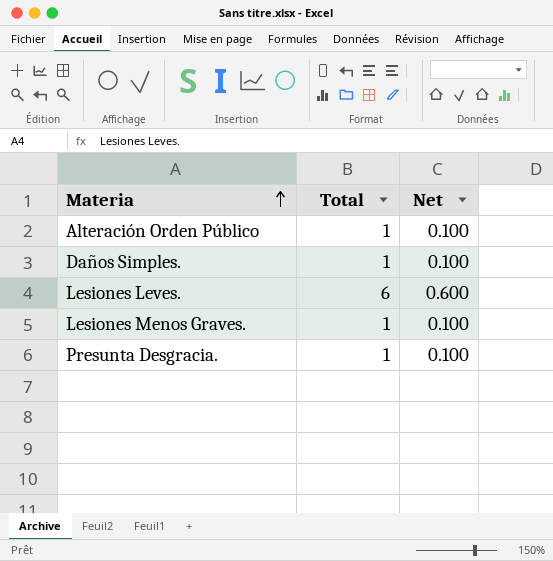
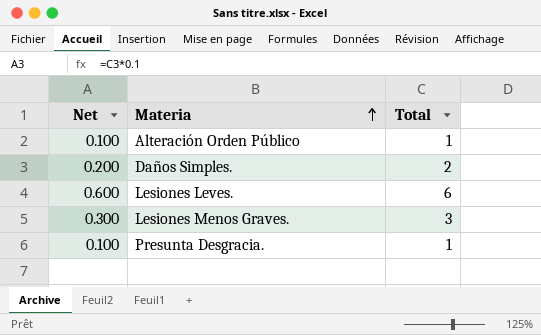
column Net | position: 3 -> 1
Daños Simples. | Net: 0.100 -> 0.200
Daños Simples. | Total: 1 -> 2
Lesiones Menos Graves. | Net: 0.100 -> 0.300
Lesiones Menos Graves. | Total: 1 -> 3

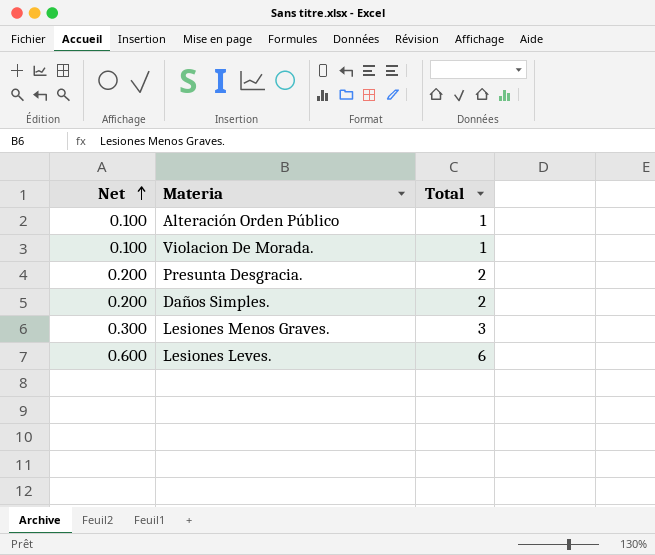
row order: Materia ascending -> Net ascending
row Violacion De Morada.: none -> 0.100 | 1
Presunta Desgracia. | Net: 0.100 -> 0.200
Presunta Desgracia. | Total: 1 -> 2

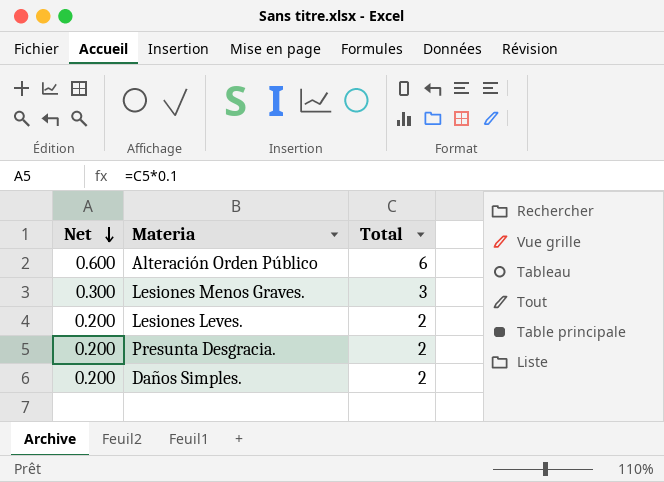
row order: Net ascending -> Net descending
row Violacion De Morada.: 0.100 | 1 -> none
Alteración Orden Público | Net: 0.100 -> 0.600
Alteración Orden Público | Total: 1 -> 6
Lesiones Leves. | Net: 0.600 -> 0.200
Lesiones Leves. | Total: 6 -> 2

